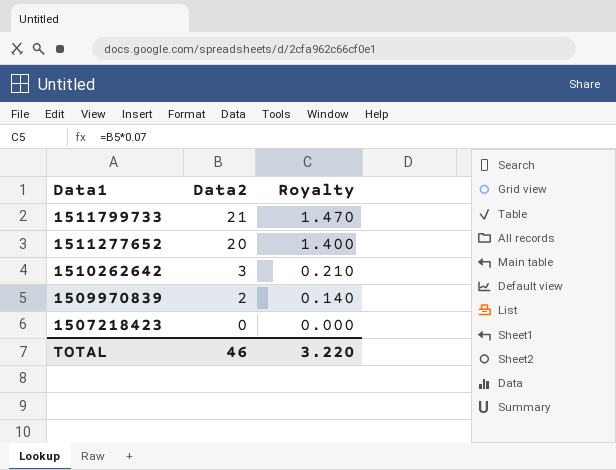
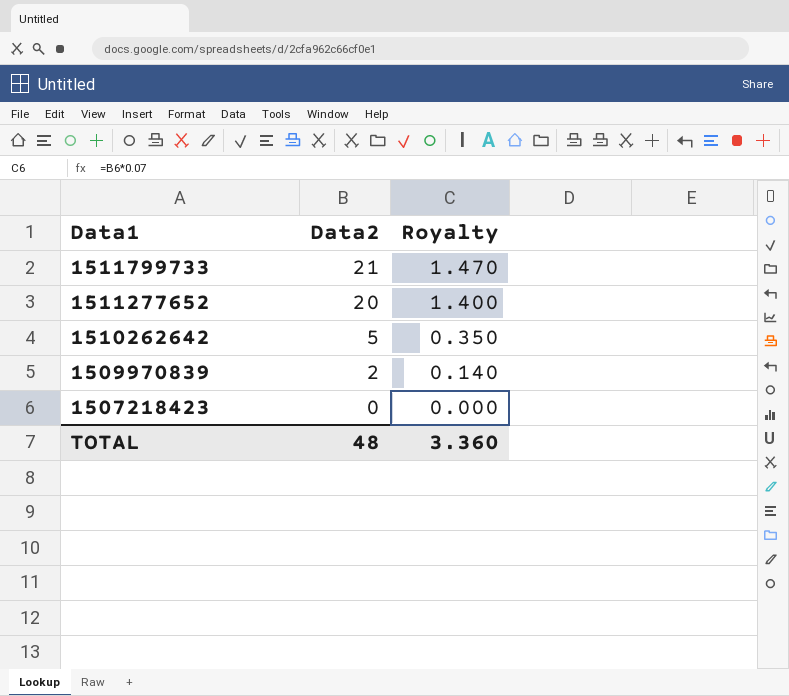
1510262642 | Data2: 3 -> 5
1510262642 | Royalty: 0.210 -> 0.350
TOTAL | Data2: 46 -> 48
TOTAL | Royalty: 3.220 -> 3.360

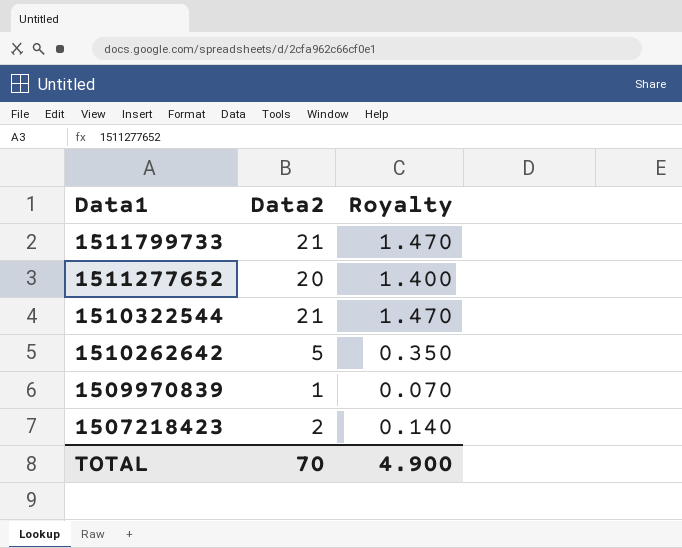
row 1510322544: none -> 21 | 1.470
1509970839 | Data2: 2 -> 1
1509970839 | Royalty: 0.140 -> 0.070
1507218423 | Data2: 0 -> 2
1507218423 | Royalty: 0.000 -> 0.140
TOTAL | Data2: 48 -> 70
TOTAL | Royalty: 3.360 -> 4.900

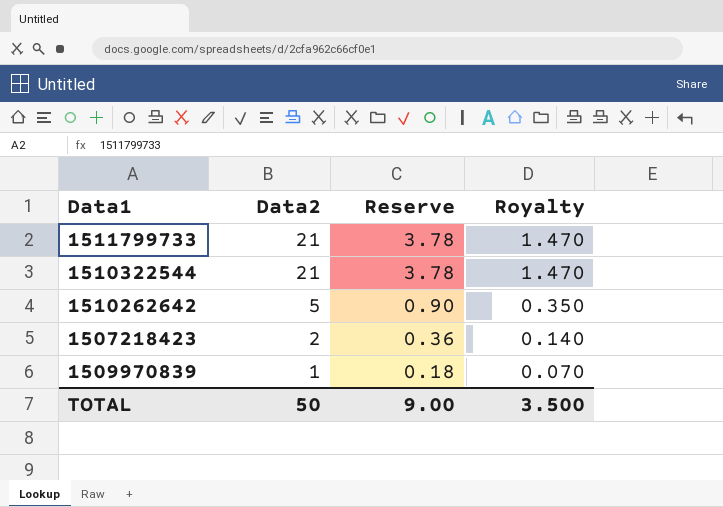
row order: Data1 descending -> Data2 descending
column Reserve | formula: none -> [Data2] * 0.18
row 1511277652: 20 | 1.400 -> none
TOTAL | Data2: 70 -> 50
TOTAL | Royalty: 4.900 -> 3.500

